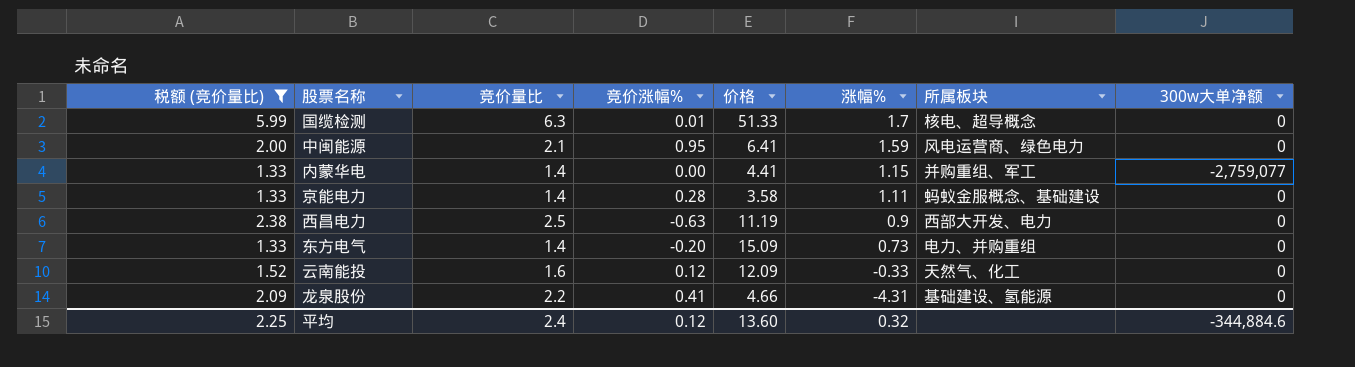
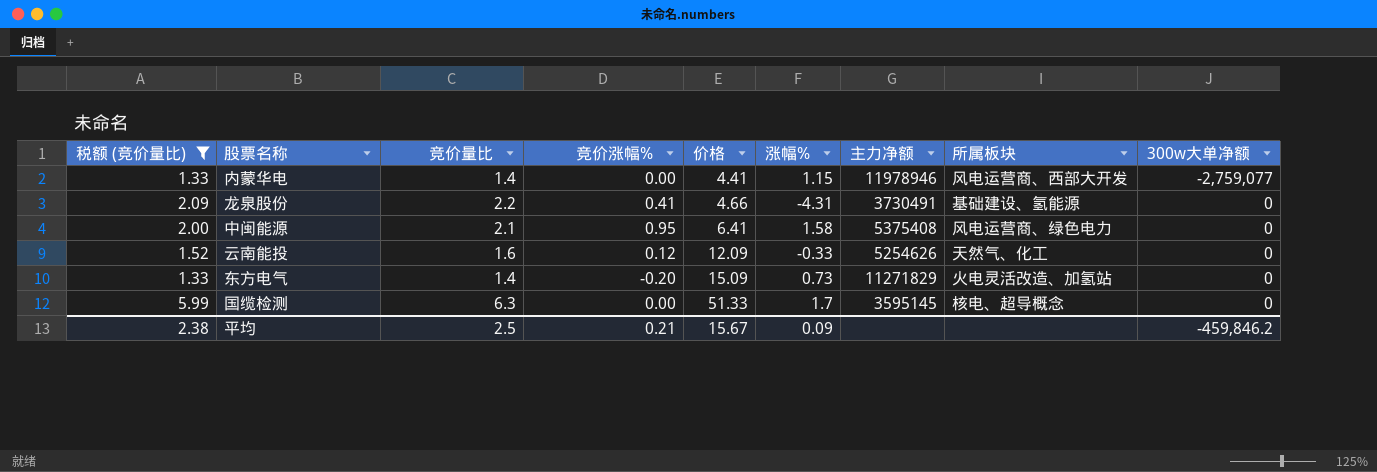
row order: 涨幅% descending -> 价格 ascending
column 主力净额 | position: none -> 7
row 京能电力: 1.33 | 1.4 | 0.28 | 3.58 | 1.11 | 蚂蚁金服概念、基础建设 | 0 -> none
row 西昌电力: 2.38 | 2.5 | -0.63 | 11.19 | 0.9 | 西部大开发、电力 | 0 -> none
内蒙华电 | 所属板块: 并购重组、军工 -> 风电运营商、西部大开发
中闽能源 | 涨幅%: 1.59 -> 1.58
东方电气 | 所属板块: 电力、并购重组 -> 火电灵活改造、加氢站
国缆检测 | 竞价涨幅%: 0.01 -> 0.00
平均 | 税额 (竞价量比): 2.25 -> 2.38
平均 | 竞价量比: 2.4 -> 2.5
平均 | 竞价涨幅%: 0.12 -> 0.21
平均 | 价格: 13.60 -> 15.67
平均 | 涨幅%: 0.32 -> 0.09
平均 | 300w大单净额: -344,884.6 -> -459,846.2

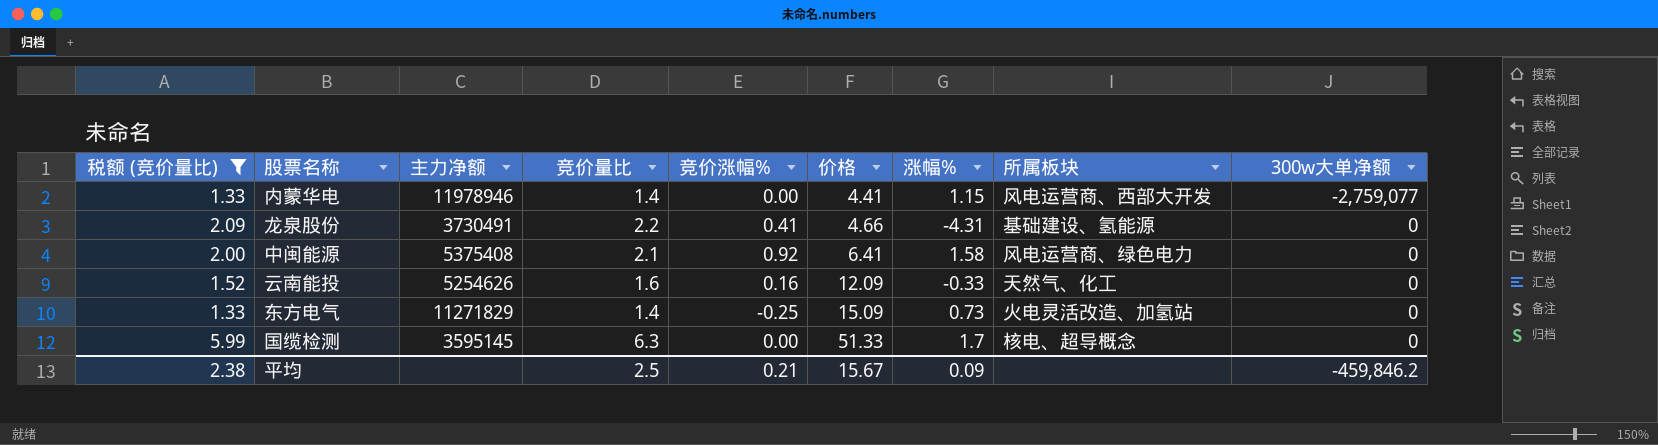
column 主力净额 | position: 7 -> 3
中闽能源 | 竞价涨幅%: 0.95 -> 0.92
云南能投 | 竞价涨幅%: 0.12 -> 0.16
东方电气 | 竞价涨幅%: -0.20 -> -0.25

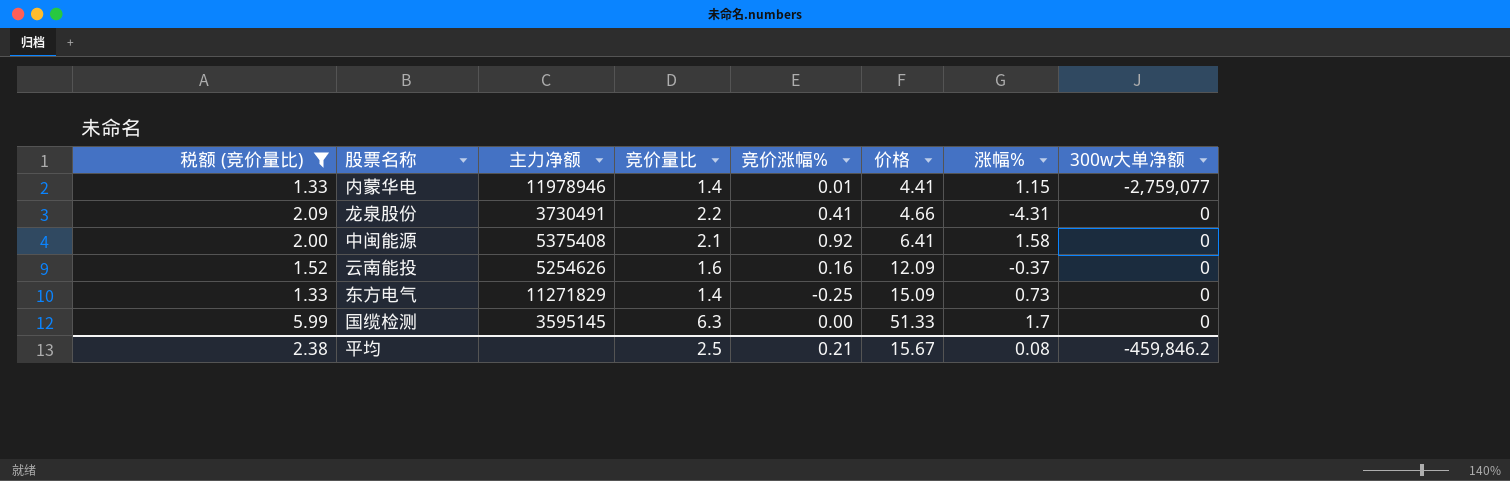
column 所属板块 | position: 8 -> none
内蒙华电 | 竞价涨幅%: 0.00 -> 0.01
云南能投 | 涨幅%: -0.33 -> -0.37
平均 | 涨幅%: 0.09 -> 0.08

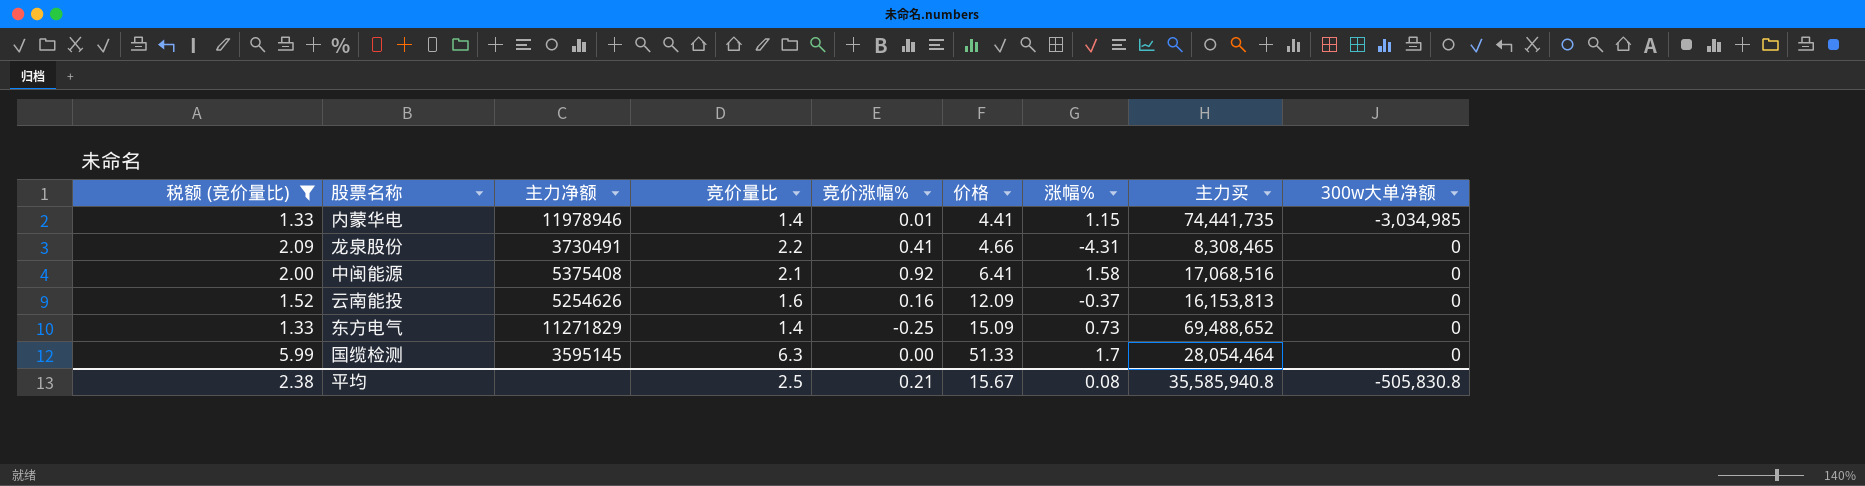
column 主力买 | position: none -> 8
内蒙华电 | 300w大单净额: -2,759,077 -> -3,034,985
平均 | 300w大单净额: -459,846.2 -> -505,830.8

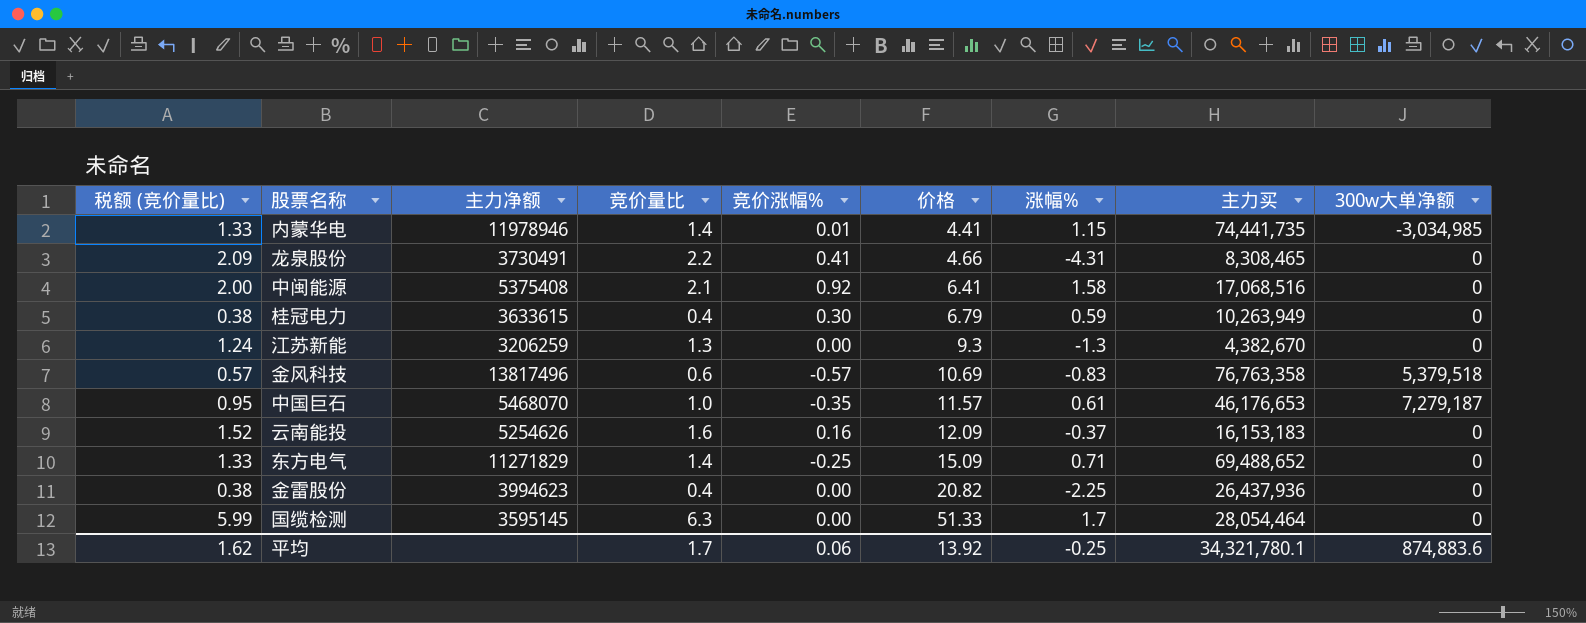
filter: 税额 (竞价量比) >= 1.33 -> none
云南能投 | 主力买: 16,153,813 -> 16,153,183
东方电气 | 涨幅%: 0.73 -> 0.71
平均 | 税额 (竞价量比): 2.38 -> 1.62
平均 | 竞价量比: 2.5 -> 1.7
平均 | 竞价涨幅%: 0.21 -> 0.06
平均 | 价格: 15.67 -> 13.92
平均 | 涨幅%: 0.08 -> -0.25
平均 | 主力买: 35,585,940.8 -> 34,321,780.1
平均 | 300w大单净额: -505,830.8 -> 874,883.6

